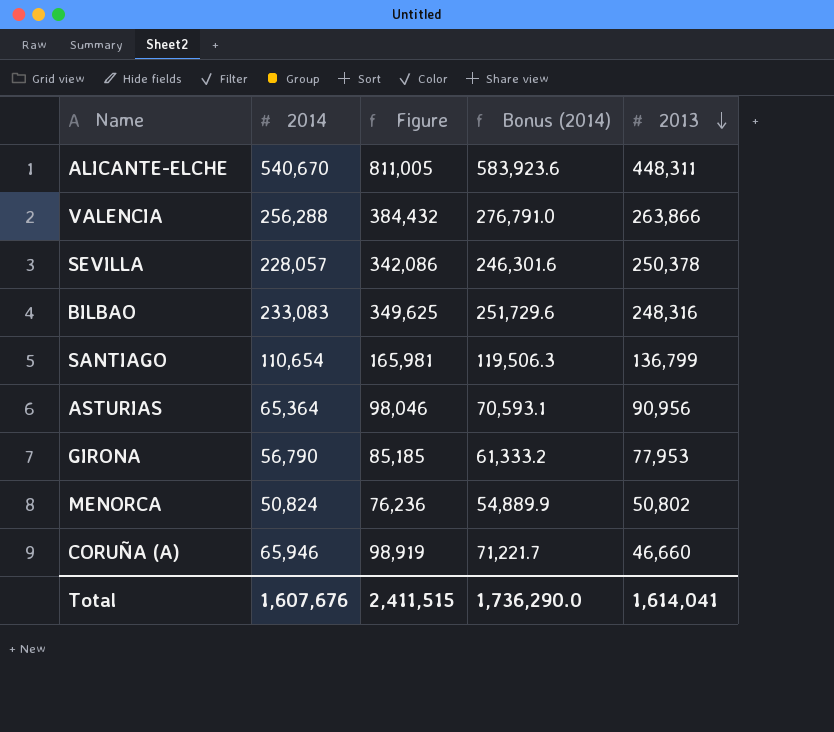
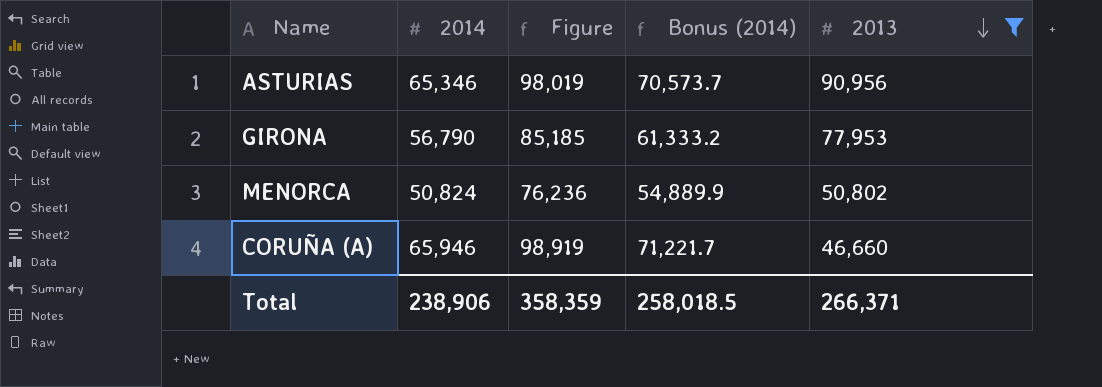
filter: none -> 2013 <= 90,956
ASTURIAS | 2014: 65,364 -> 65,346
ASTURIAS | Figure: 98,046 -> 98,019
ASTURIAS | Bonus (2014): 70,593.1 -> 70,573.7
Total | 2014: 1,607,676 -> 238,906
Total | Figure: 2,411,515 -> 358,359
Total | Bonus (2014): 1,736,290.0 -> 258,018.5
Total | 2013: 1,614,041 -> 266,371

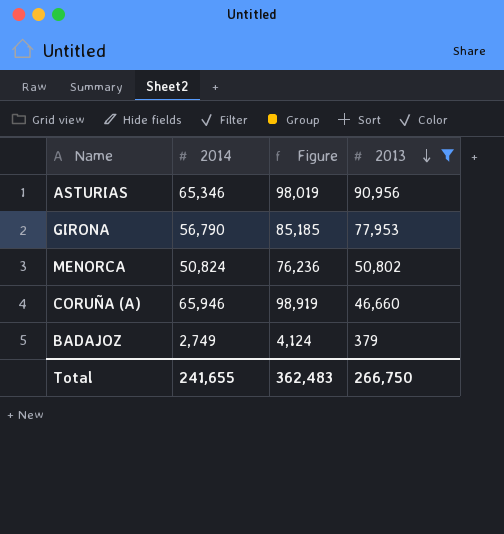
column Bonus (2014) | formula: [2014] * 1.08 -> none
row BADAJOZ: none -> 2,749 | 4,124 | 379
Total | 2014: 238,906 -> 241,655
Total | Figure: 358,359 -> 362,483
Total | 2013: 266,371 -> 266,750

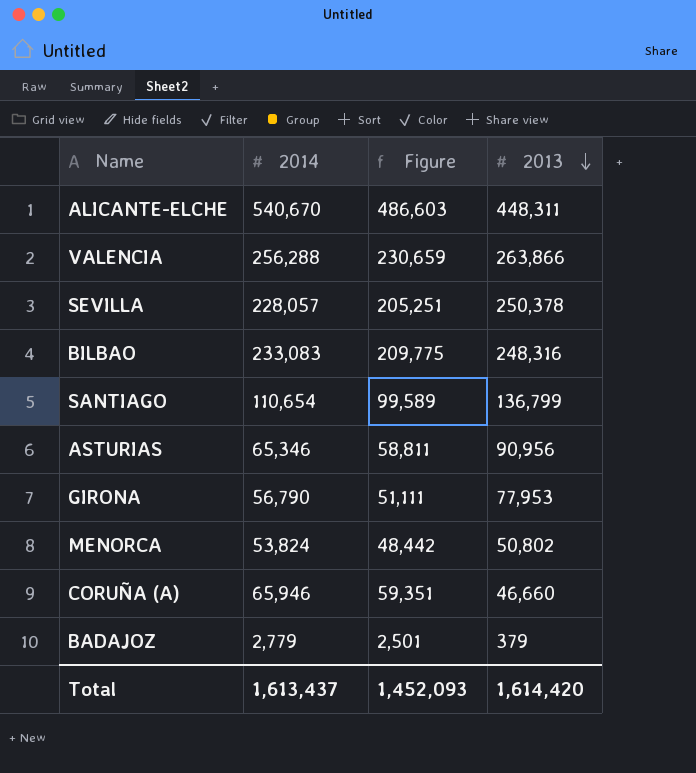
filter: 2013 <= 90,956 -> none
column Figure | formula: [2014] * 1.5 -> [2014] * 0.9
MENORCA | 2014: 50,824 -> 53,824
BADAJOZ | 2014: 2,749 -> 2,779
Total | 2014: 241,655 -> 1,613,437
Total | Figure: 362,483 -> 1,452,093
Total | 2013: 266,750 -> 1,614,420

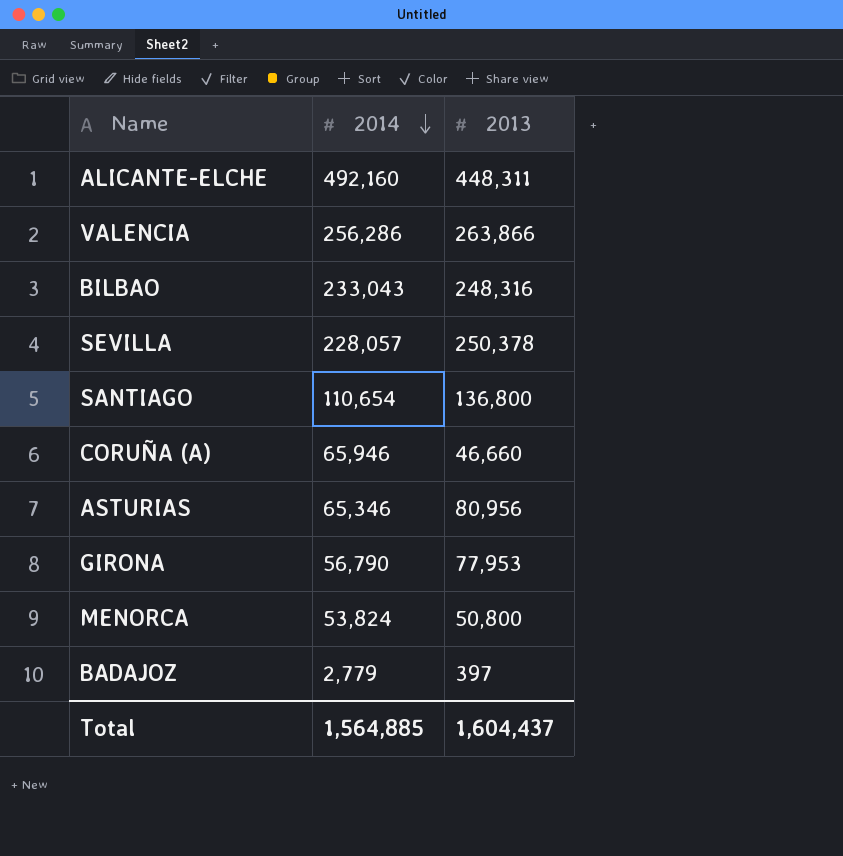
row order: 2013 descending -> 2014 descending
column Figure | formula: [2014] * 0.9 -> none
ALICANTE-ELCHE | 2014: 540,670 -> 492,160
VALENCIA | 2014: 256,288 -> 256,286
BILBAO | 2014: 233,083 -> 233,043
SANTIAGO | 2013: 136,799 -> 136,800
ASTURIAS | 2013: 90,956 -> 80,956
MENORCA | 2013: 50,802 -> 50,800
BADAJOZ | 2013: 379 -> 397
Total | 2014: 1,613,437 -> 1,564,885
Total | 2013: 1,614,420 -> 1,604,437

